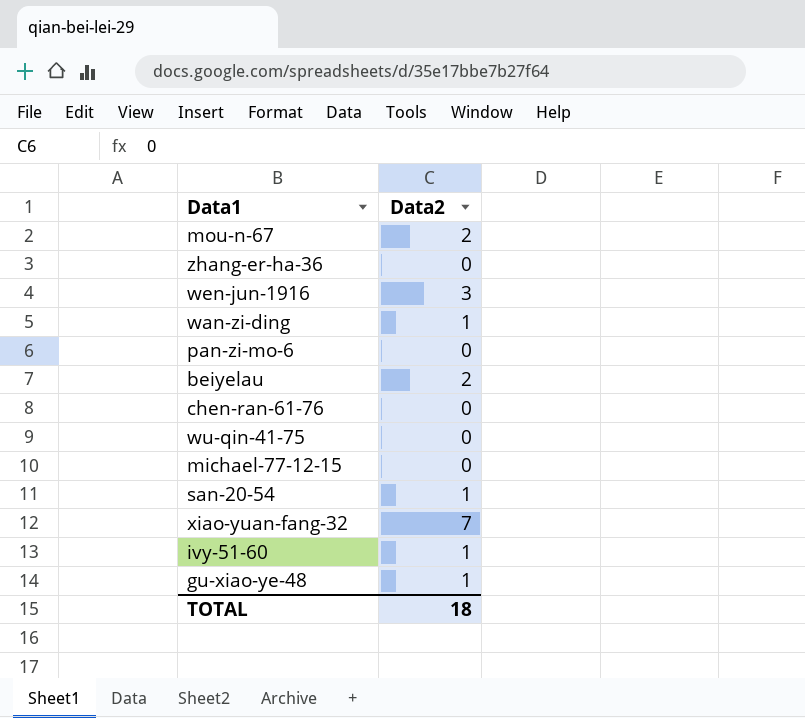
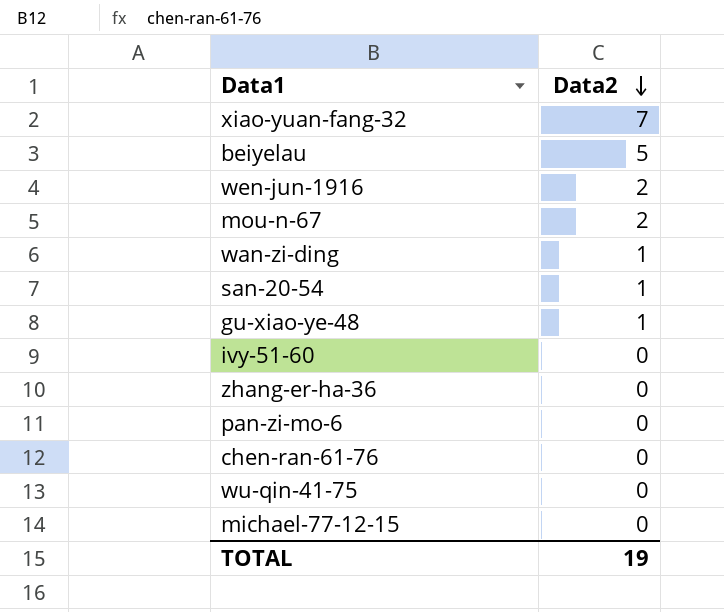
row order: none -> Data2 descending
beiyelau | Data2: 2 -> 5
wen-jun-1916 | Data2: 3 -> 2
ivy-51-60 | Data2: 1 -> 0
TOTAL | Data2: 18 -> 19

